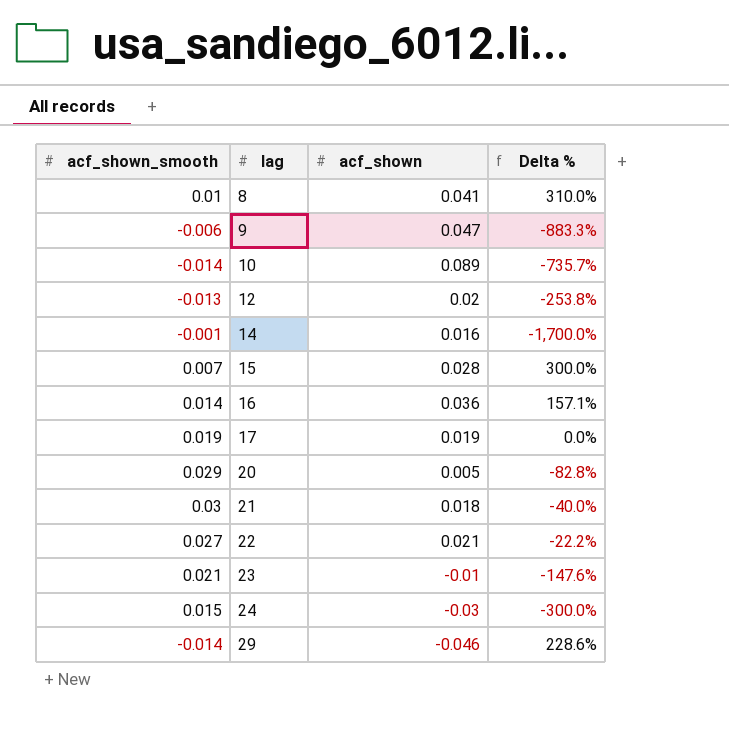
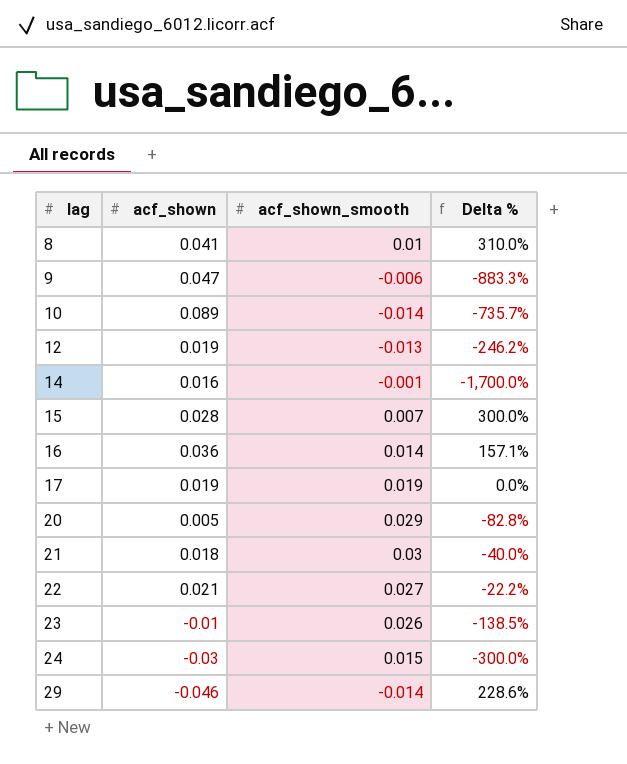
column acf_shown_smooth | position: 1 -> 3
12 | acf_shown: 0.02 -> 0.019
12 | Delta %: -253.8% -> -246.2%
23 | acf_shown_smooth: 0.021 -> 0.026
23 | Delta %: -147.6% -> -138.5%

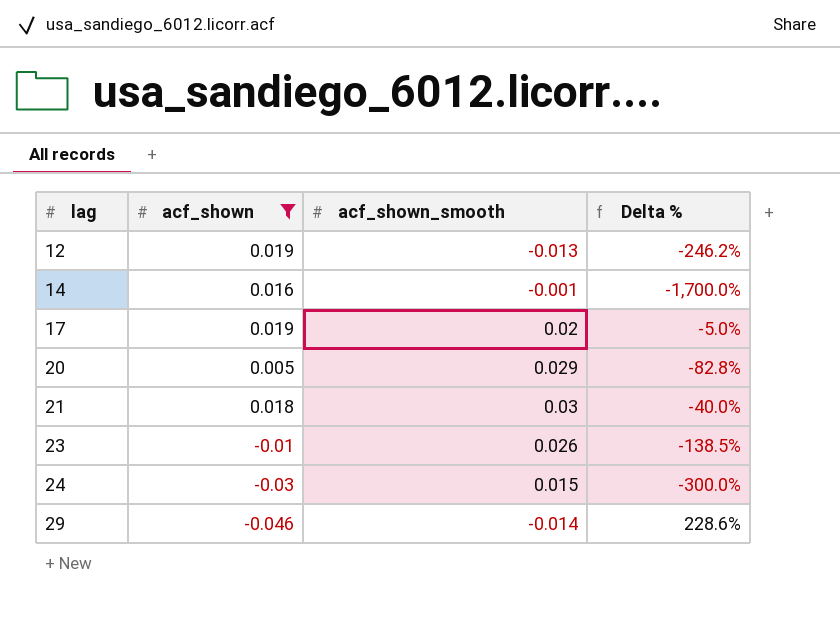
filter: none -> acf_shown <= 0.019
17 | acf_shown_smooth: 0.019 -> 0.02
17 | Delta %: 0.0% -> -5.0%

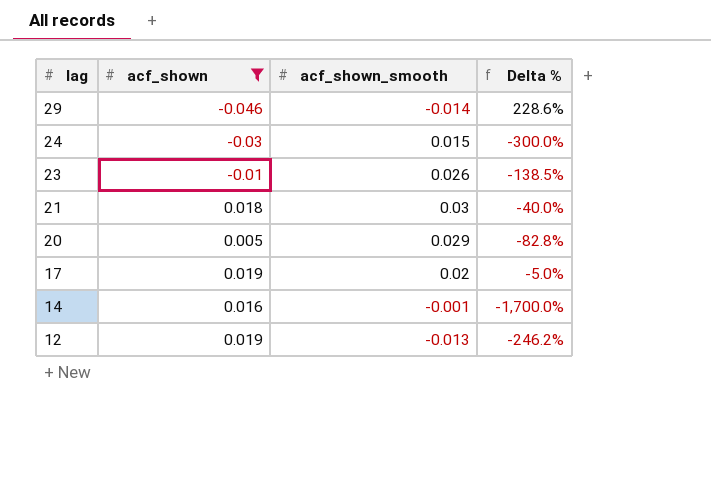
row order: lag ascending -> lag descending

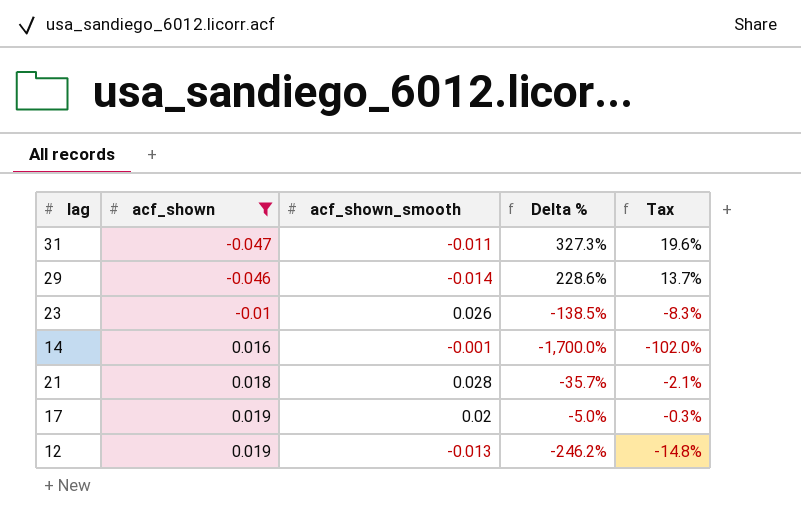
row order: lag descending -> acf_shown ascending
column Tax | formula: none -> [Delta %] * 0.06
row 24: -0.03 | 0.015 | -300.0% -> none
row 20: 0.005 | 0.029 | -82.8% -> none
row 31: none -> -0.047 | -0.011 | 327.3% | 19.6%
21 | acf_shown_smooth: 0.03 -> 0.028
21 | Delta %: -40.0% -> -35.7%

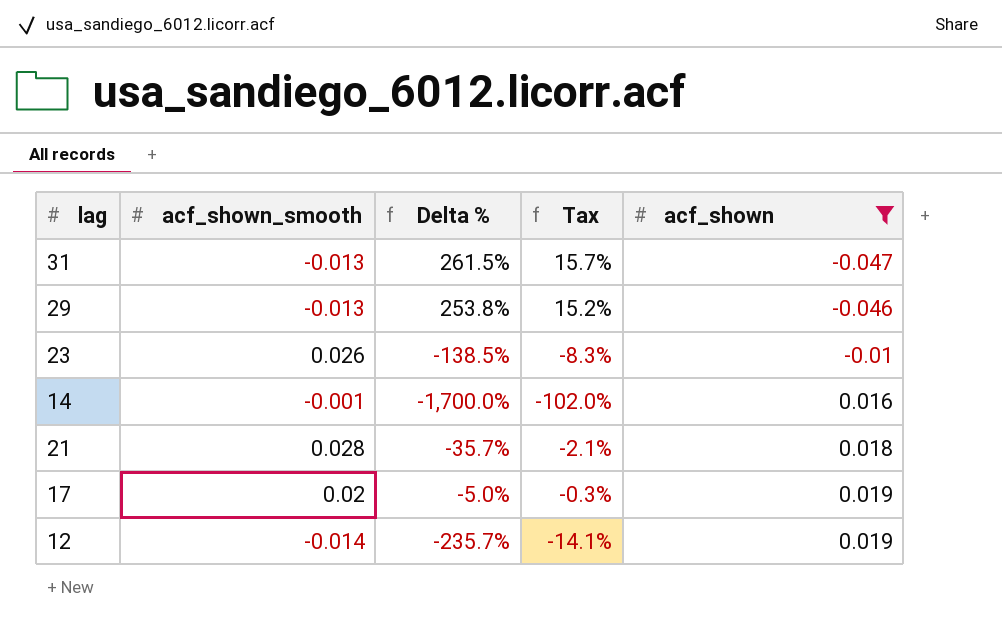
column acf_shown | position: 2 -> 5
31 | acf_shown_smooth: -0.011 -> -0.013
31 | Delta %: 327.3% -> 261.5%
31 | Tax: 19.6% -> 15.7%
29 | acf_shown_smooth: -0.014 -> -0.013
29 | Delta %: 228.6% -> 253.8%
29 | Tax: 13.7% -> 15.2%
12 | acf_shown_smooth: -0.013 -> -0.014
12 | Delta %: -246.2% -> -235.7%
12 | Tax: -14.8% -> -14.1%

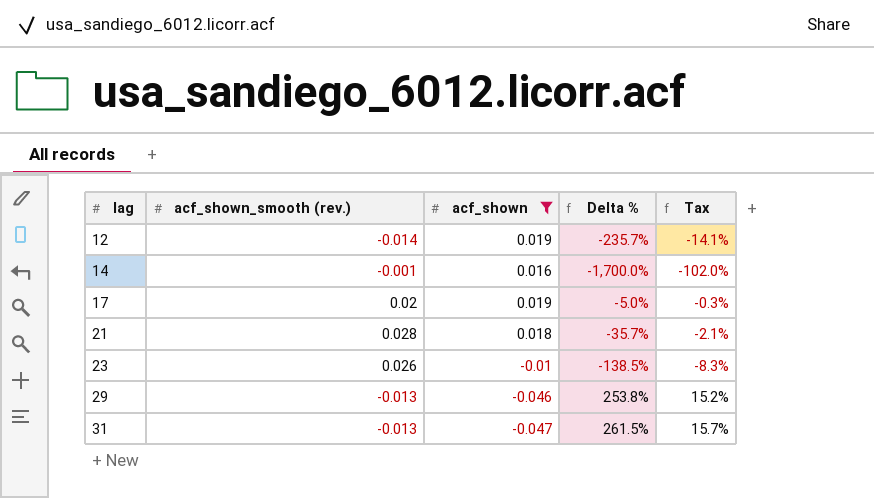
row order: acf_shown ascending -> lag ascending
column name: acf_shown_smooth -> acf_shown_smooth (rev.)
column acf_shown | position: 5 -> 3

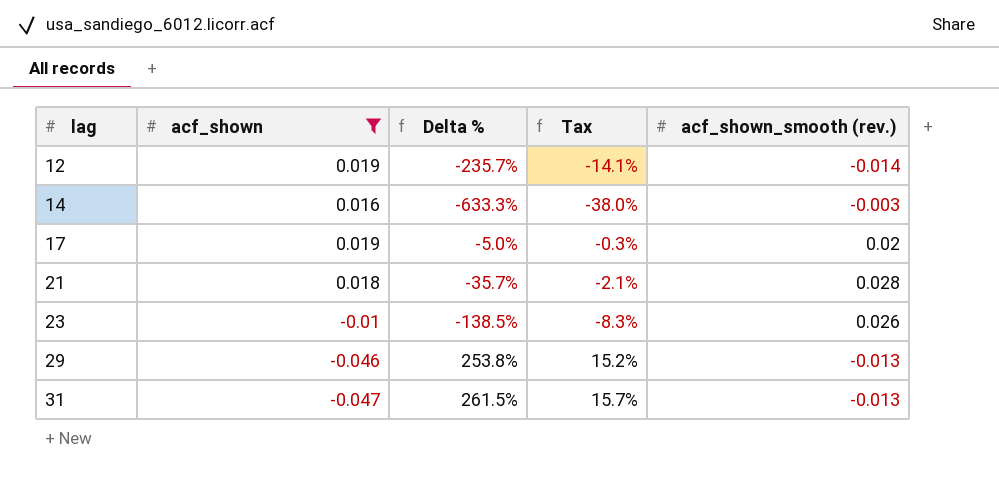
column acf_shown_smooth (rev.) | position: 2 -> 5
14 | Delta %: -1,700.0% -> -633.3%
14 | Tax: -102.0% -> -38.0%
14 | acf_shown_smooth (rev.): -0.001 -> -0.003

